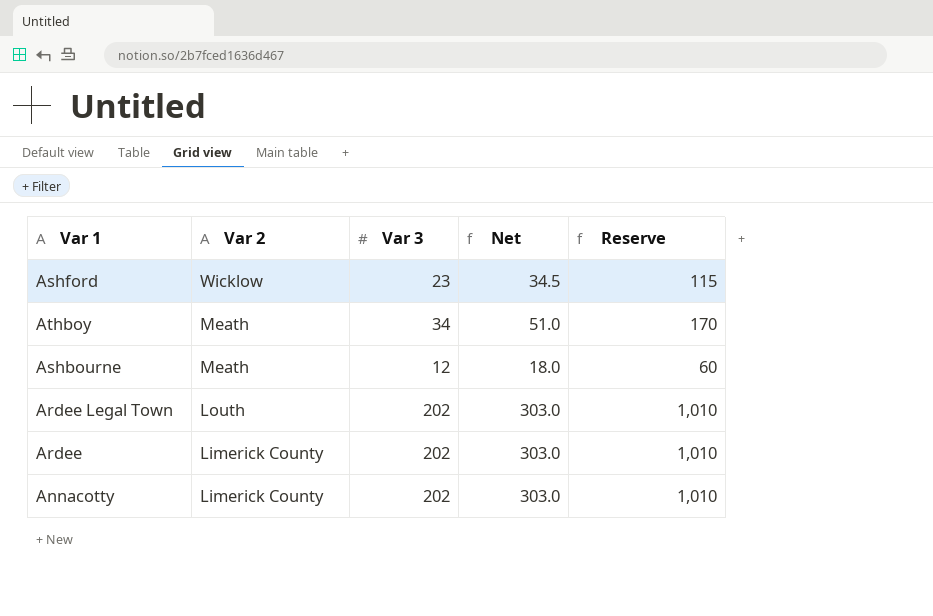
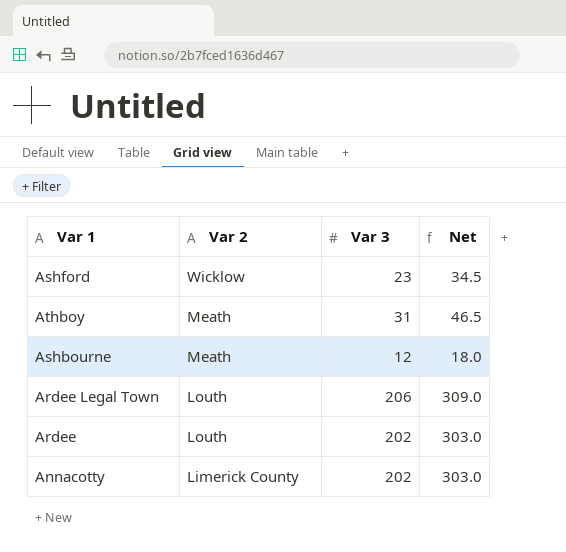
column Reserve | formula: [Var 3] * 5 -> none
Athboy | Var 3: 34 -> 31
Athboy | Net: 51.0 -> 46.5
Ardee Legal Town | Var 3: 202 -> 206
Ardee Legal Town | Net: 303.0 -> 309.0
Ardee | Var 2: Limerick County -> Louth

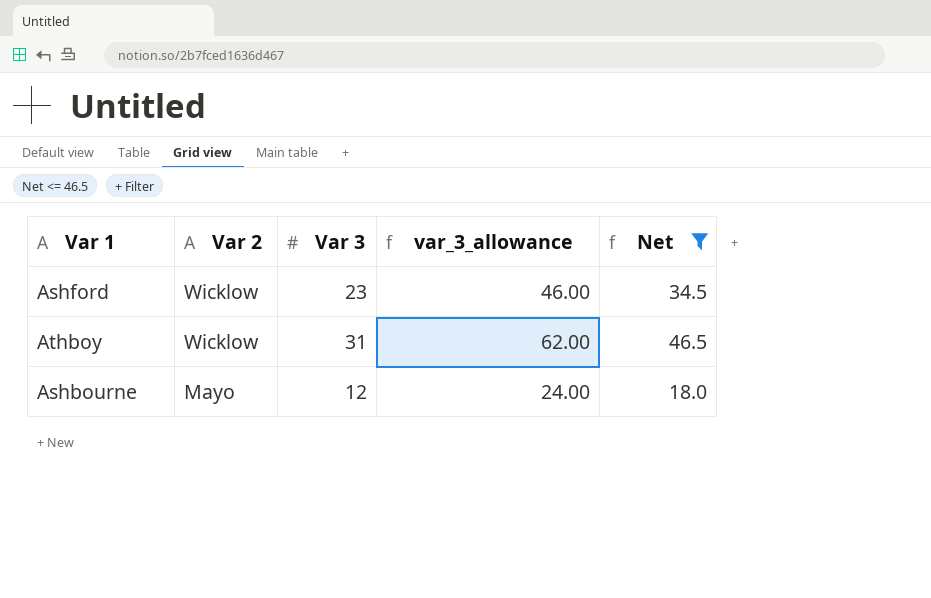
filter: none -> Net <= 46.5
column var_3_allowance | formula: none -> [Var 3] * 2
Athboy | Var 2: Meath -> Wicklow
Ashbourne | Var 2: Meath -> Mayo

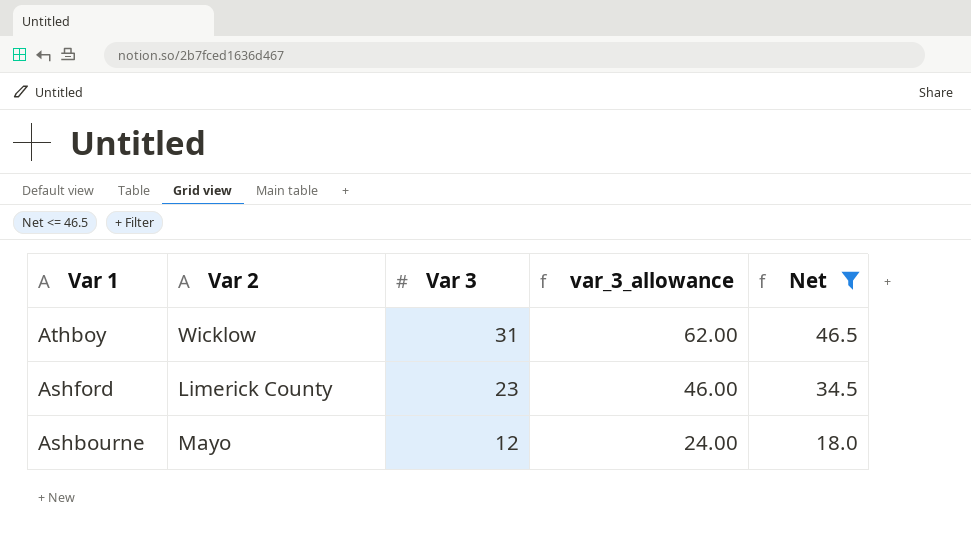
row order: Var 2 descending -> Var 1 descending
Ashford | Var 2: Wicklow -> Limerick County

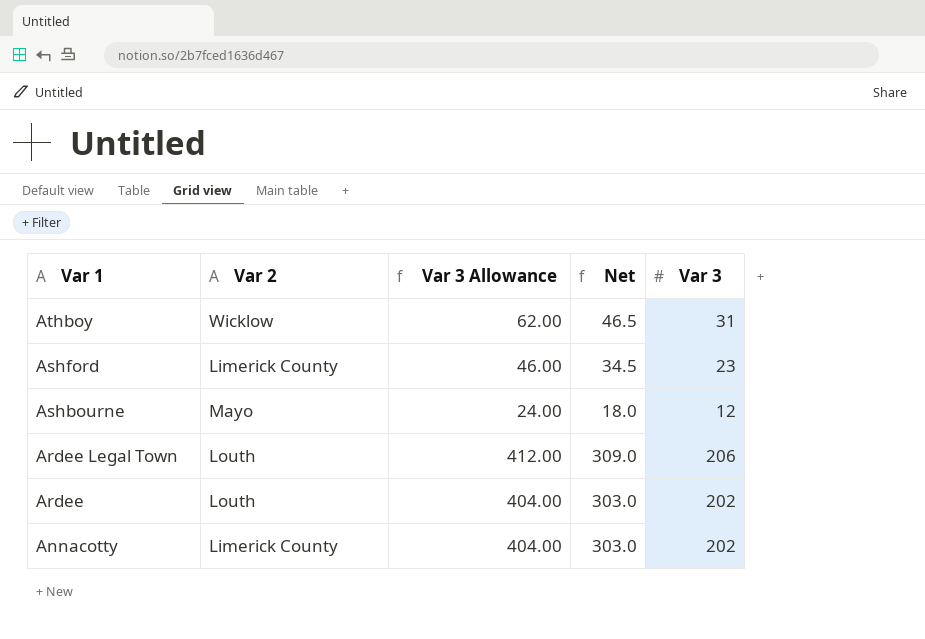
filter: Net <= 46.5 -> none
column name: var_3_allowance -> Var 3 Allowance
column Var 3 | position: 3 -> 5

